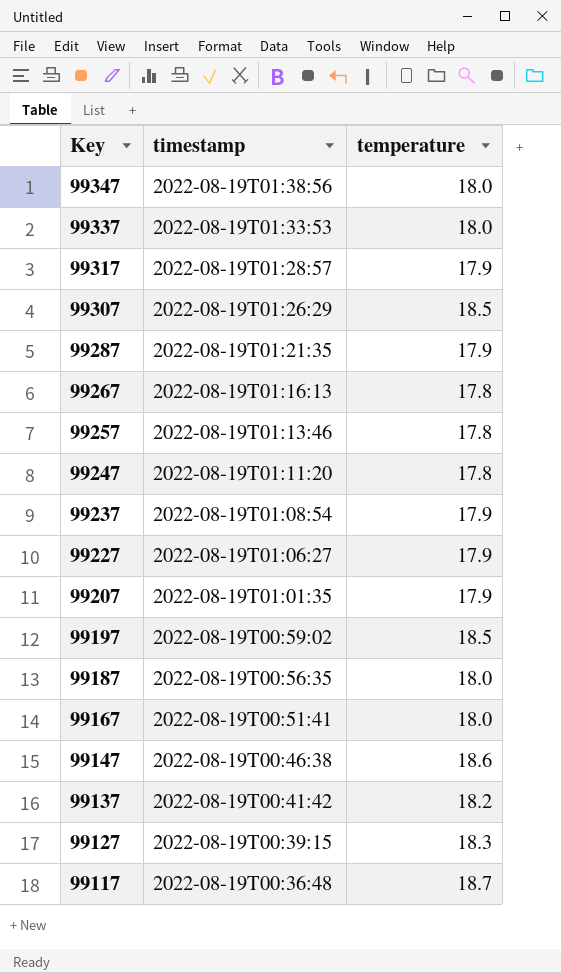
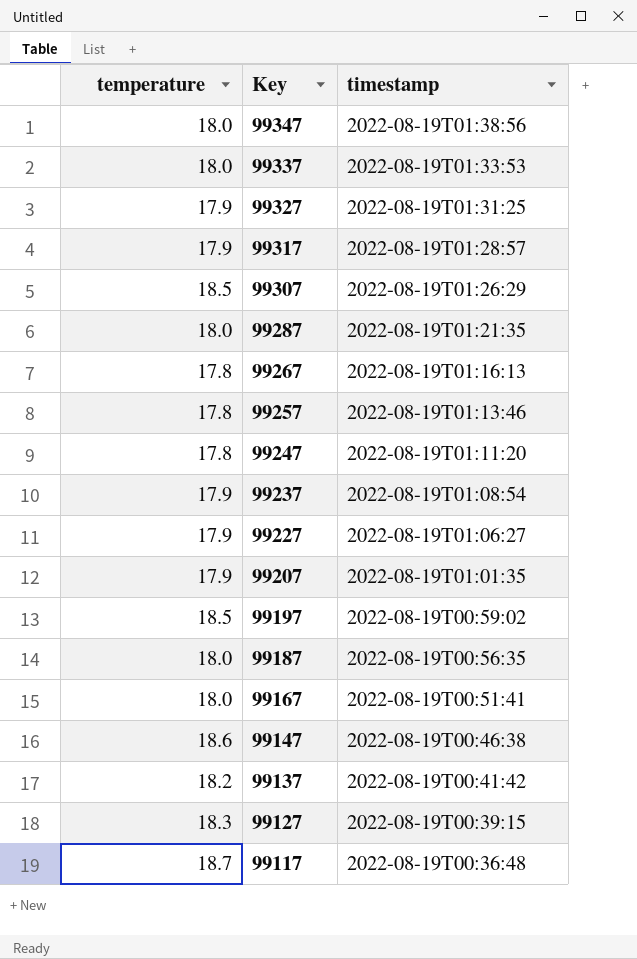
column temperature | position: 3 -> 1
row 99327: none -> 17.9 | 2022-08-19T01:31:25
99287 | temperature: 17.9 -> 18.0

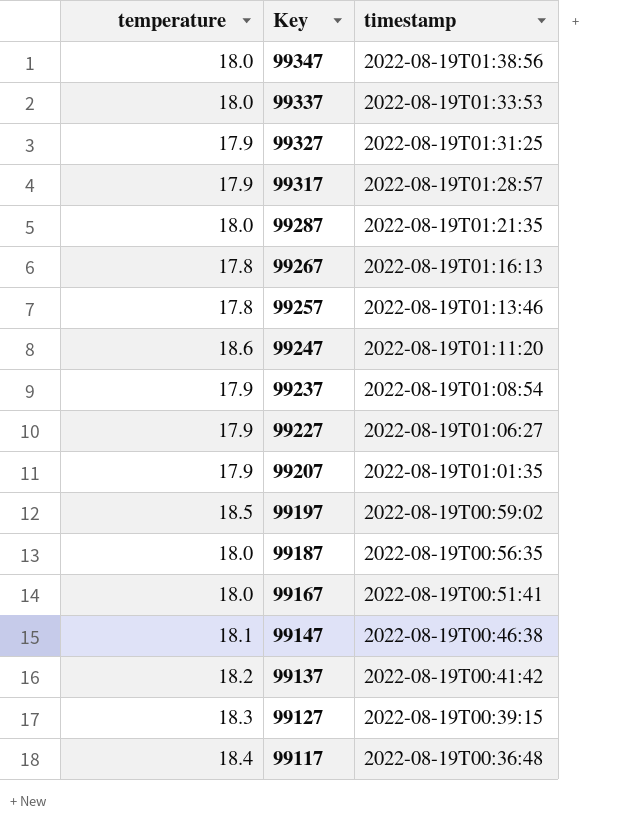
row 99307: 18.5 | 2022-08-19T01:26:29 -> none
99247 | temperature: 17.8 -> 18.6
99147 | temperature: 18.6 -> 18.1
99117 | temperature: 18.7 -> 18.4

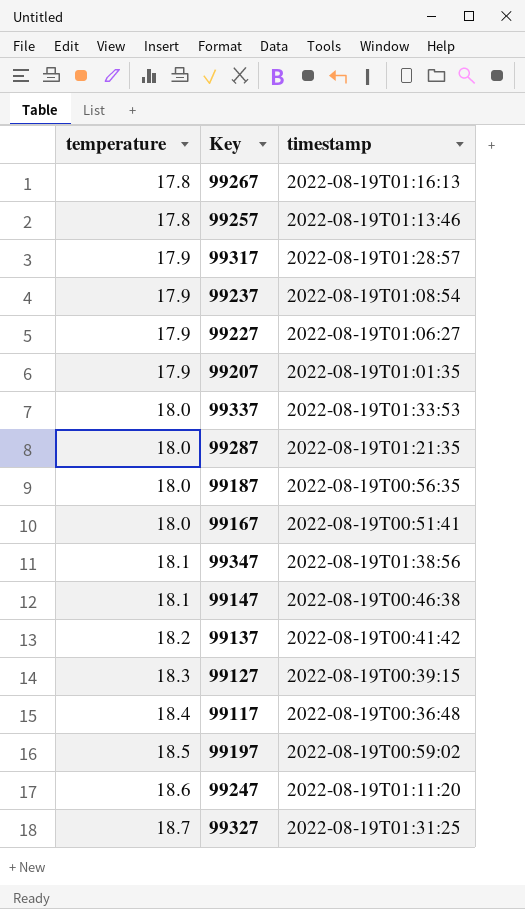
row order: Key descending -> temperature ascending
99347 | temperature: 18.0 -> 18.1
99327 | temperature: 17.9 -> 18.7

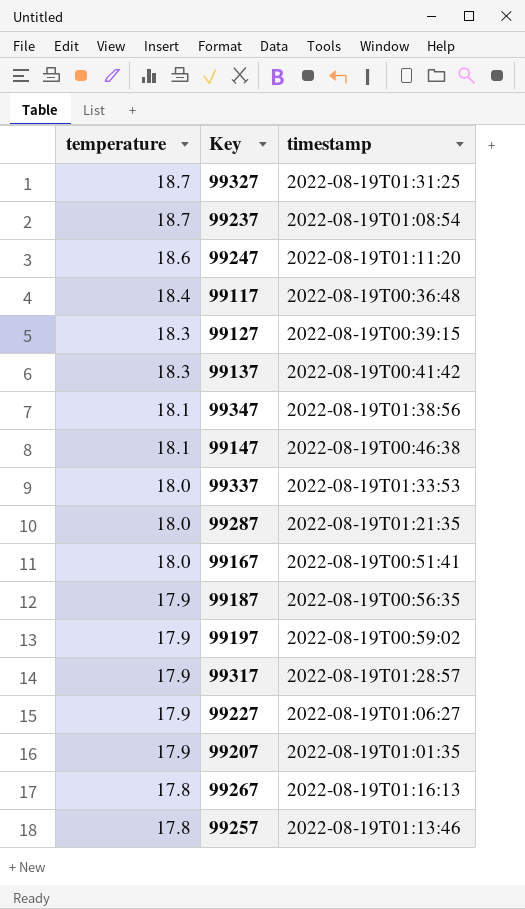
row order: temperature ascending -> temperature descending
99237 | temperature: 17.9 -> 18.7
99137 | temperature: 18.2 -> 18.3
99187 | temperature: 18.0 -> 17.9
99197 | temperature: 18.5 -> 17.9

